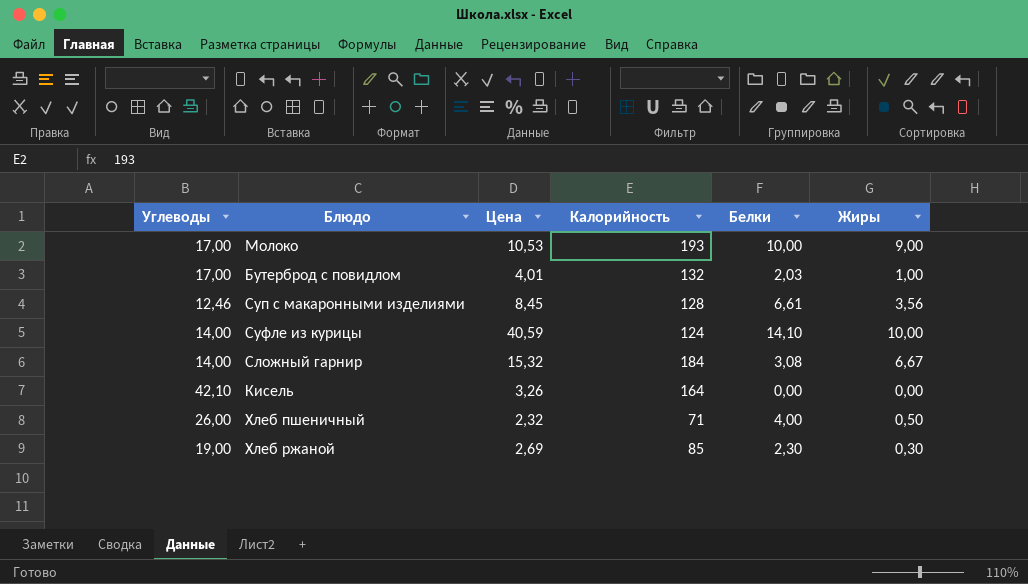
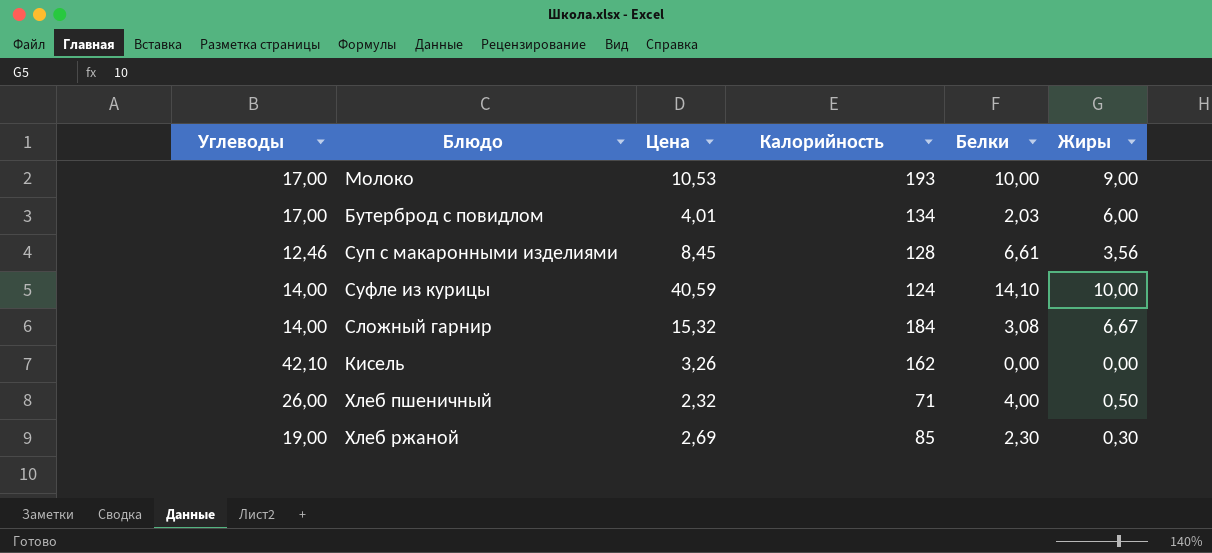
Бутерброд с повидлом | Калорийность: 132 -> 134
Бутерброд с повидлом | Жиры: 1,00 -> 6,00
Кисель | Калорийность: 164 -> 162

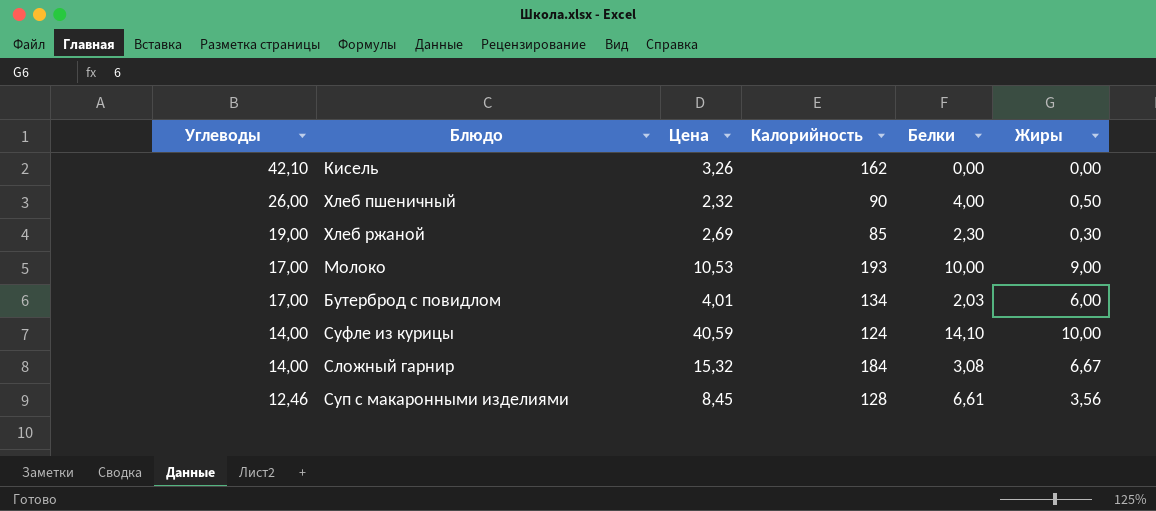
row order: none -> Углеводы descending
Хлеб пшеничный | Калорийность: 71 -> 90

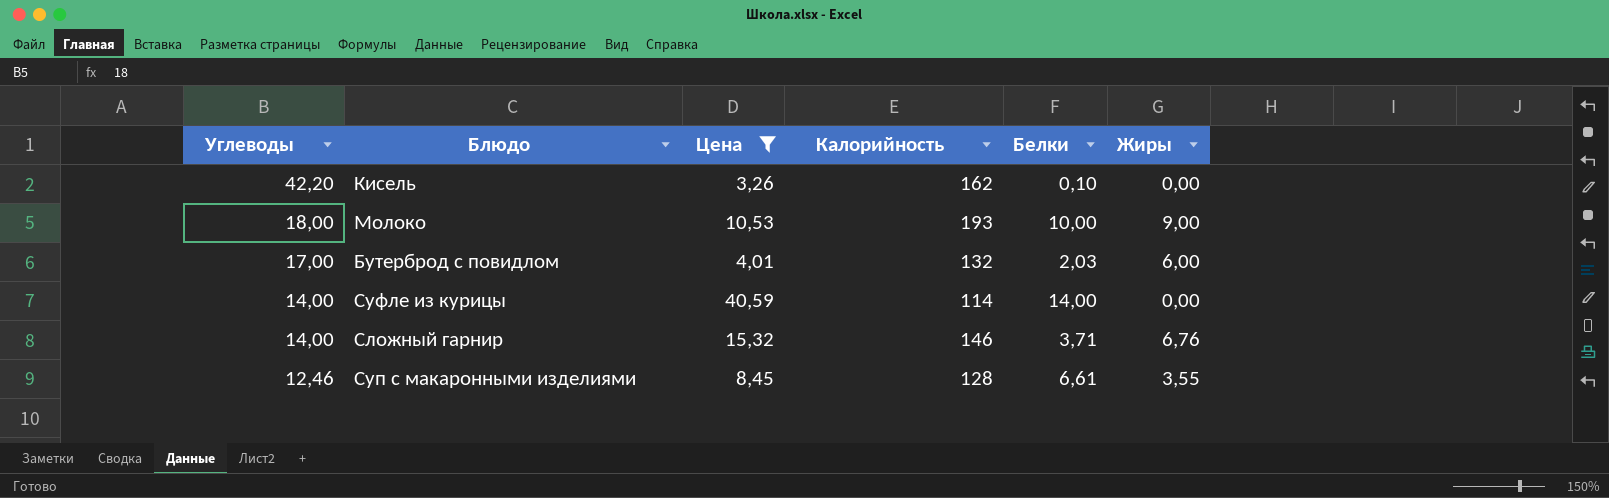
filter: none -> Цена >= 3,26
Кисель | Углеводы: 42,10 -> 42,20
Кисель | Белки: 0,00 -> 0,10
Молоко | Углеводы: 17,00 -> 18,00
Бутерброд с повидлом | Калорийность: 134 -> 132
Суфле из курицы | Калорийность: 124 -> 114
Суфле из курицы | Белки: 14,10 -> 14,00
Суфле из курицы | Жиры: 10,00 -> 0,00
Сложный гарнир | Калорийность: 184 -> 146
Сложный гарнир | Белки: 3,08 -> 3,71
Сложный гарнир | Жиры: 6,67 -> 6,76
Суп с макаронными изделиями | Жиры: 3,56 -> 3,55

